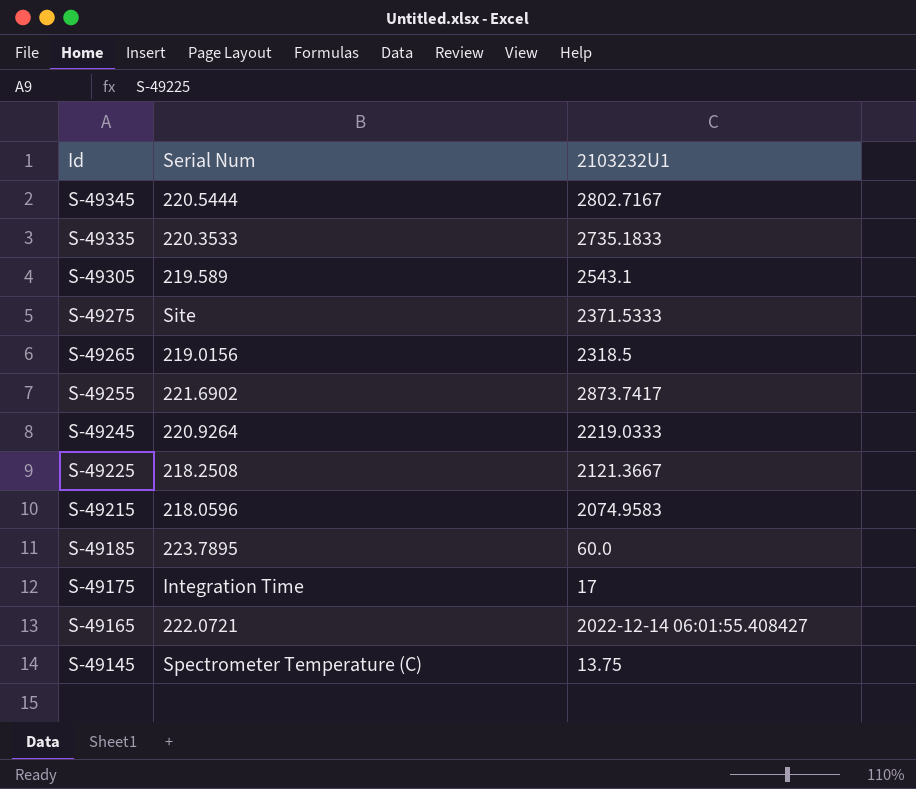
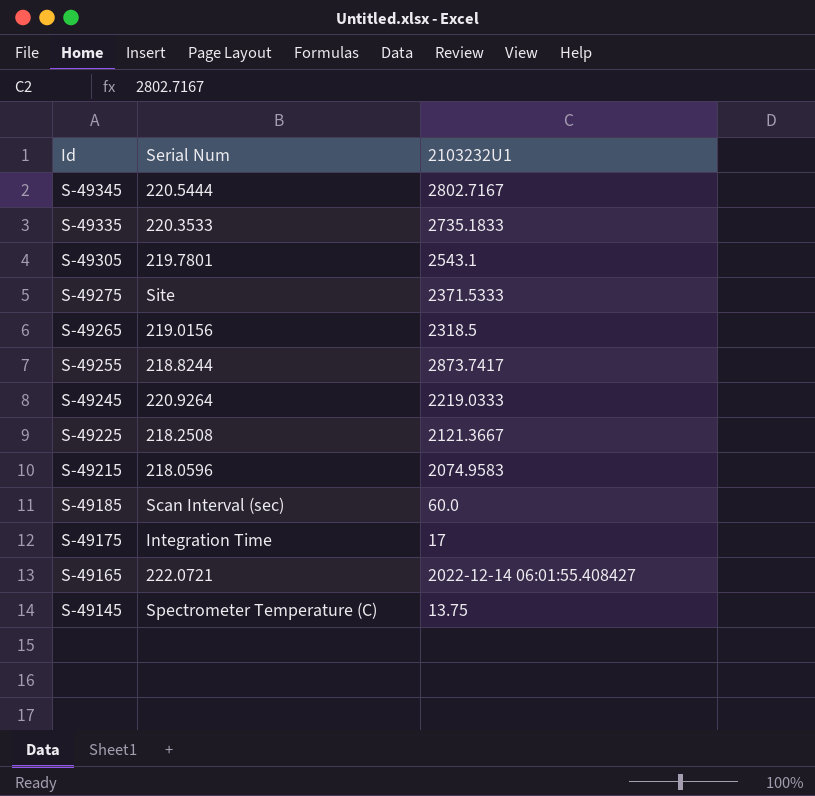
S-49305 | Serial Num: 219.589 -> 219.7801
S-49255 | Serial Num: 221.6902 -> 218.8244
S-49185 | Serial Num: 223.7895 -> Scan Interval (sec)

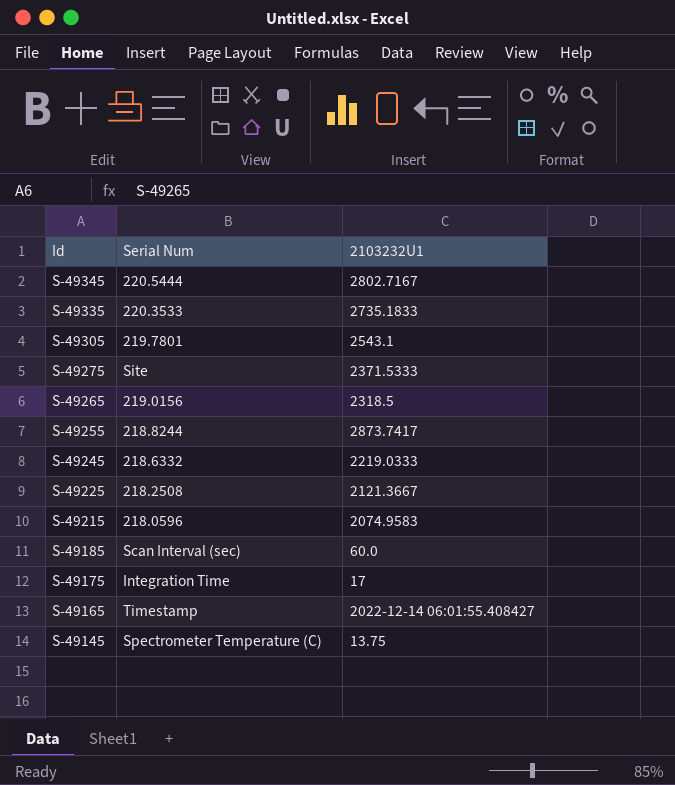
S-49245 | Serial Num: 220.9264 -> 218.6332
S-49165 | Serial Num: 222.0721 -> Timestamp

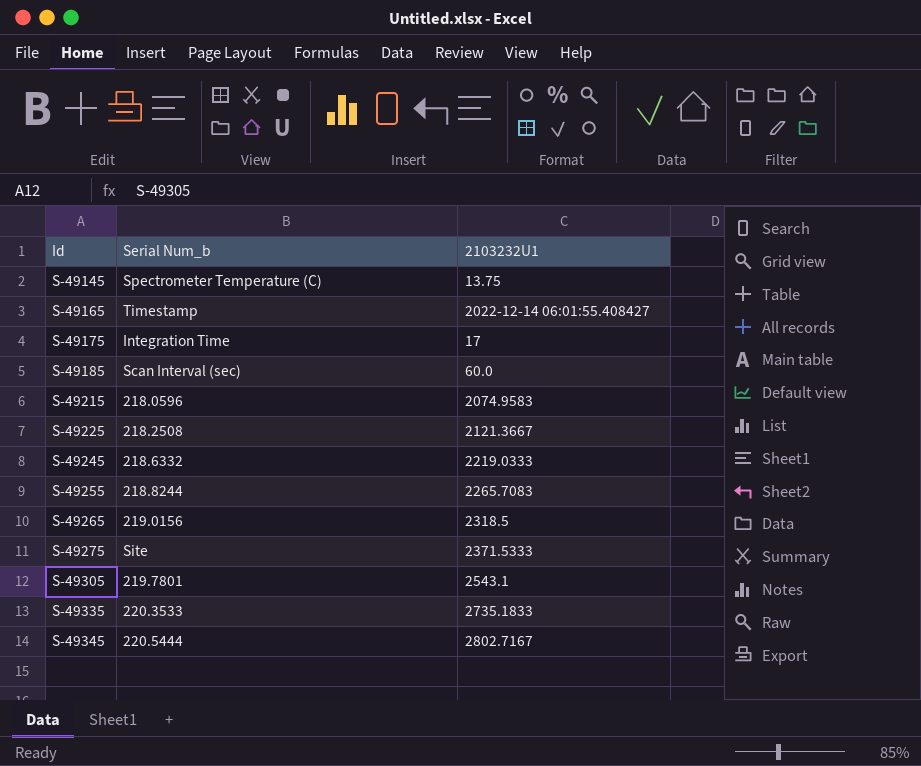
row order: Id descending -> Id ascending
column name: Serial Num -> Serial Num_b
S-49255 | 2103232U1: 2873.7417 -> 2265.7083

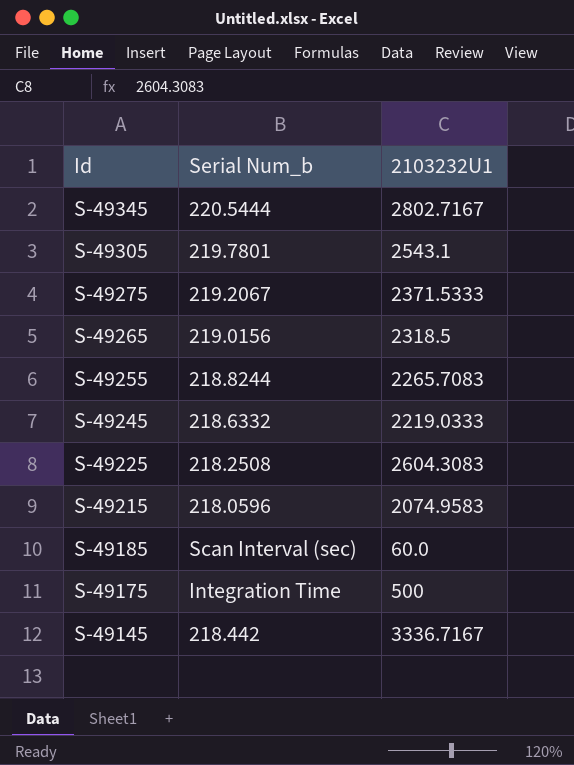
row order: Id ascending -> Id descending
row S-49165: Timestamp | 2022-12-14 06:01:55.408427 -> none
row S-49335: 220.3533 | 2735.1833 -> none
S-49275 | Serial Num_b: Site -> 219.2067
S-49225 | 2103232U1: 2121.3667 -> 2604.3083
S-49175 | 2103232U1: 17 -> 500
S-49145 | Serial Num_b: Spectrometer Temperature (C) -> 218.442
S-49145 | 2103232U1: 13.75 -> 3336.7167

